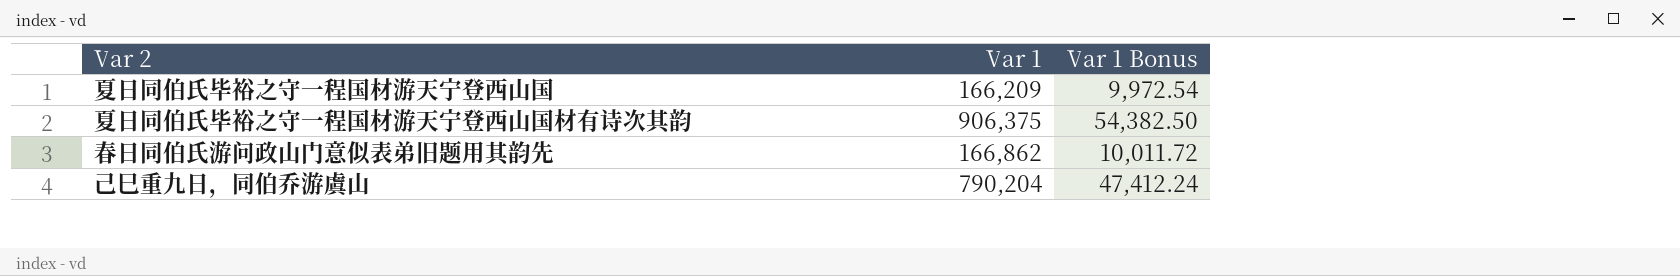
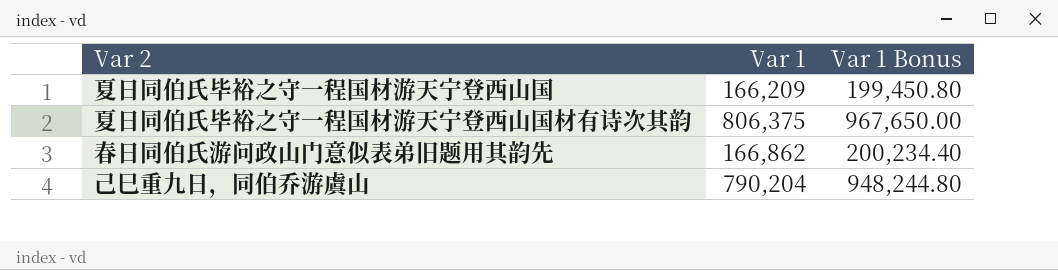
column Var 1 Bonus | formula: [Var 1] * 0.06 -> [Var 1] * 1.2
夏日同伯氏毕裕之守一程国材游天宁登西山国材有诗次其韵 | Var 1: 906,375 -> 806,375

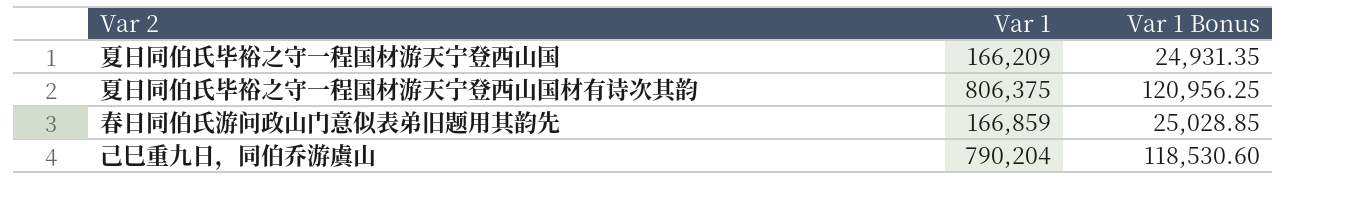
column Var 1 Bonus | formula: [Var 1] * 1.2 -> [Var 1] * 0.15
春日同伯氏游问政山门意似表弟旧题用其韵先 | Var 1: 166,862 -> 166,859

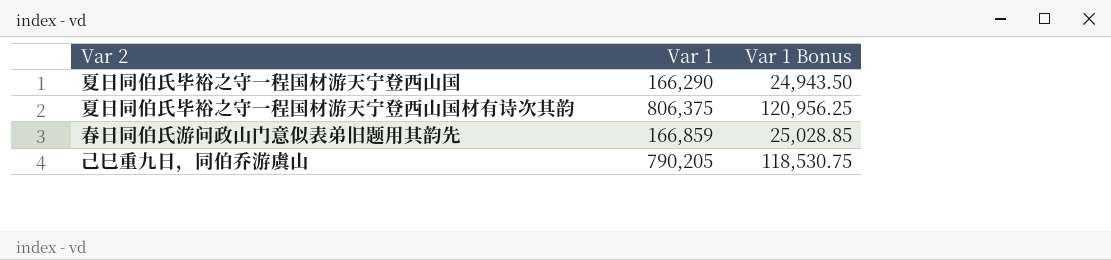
夏日同伯氏毕裕之守一程国材游天宁登西山国 | Var 1: 166,209 -> 166,290
夏日同伯氏毕裕之守一程国材游天宁登西山国 | Var 1 Bonus: 24,931.35 -> 24,943.50
己巳重九日，同伯乔游虞山 | Var 1: 790,204 -> 790,205
己巳重九日，同伯乔游虞山 | Var 1 Bonus: 118,530.60 -> 118,530.75

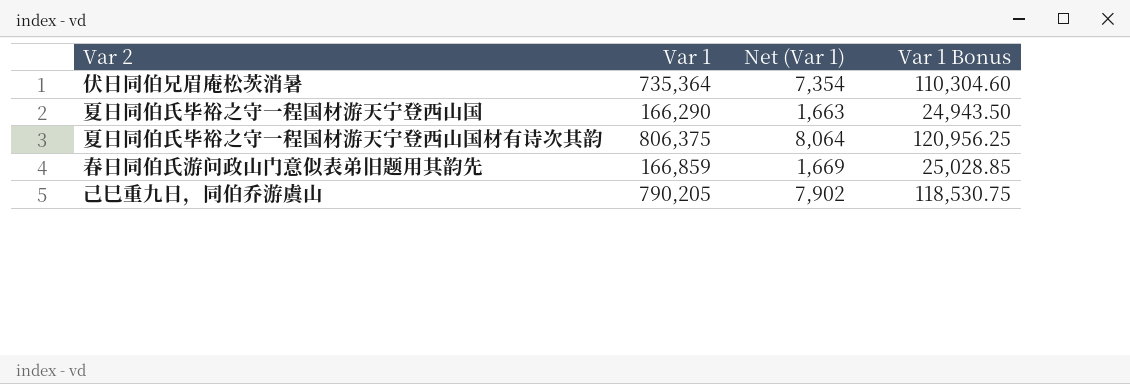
column Net (Var 1) | formula: none -> [Var 1] * 0.01
row 伏日同伯兄眉庵松茨消暑: none -> 735,364 | 7,354 | 110,304.60

